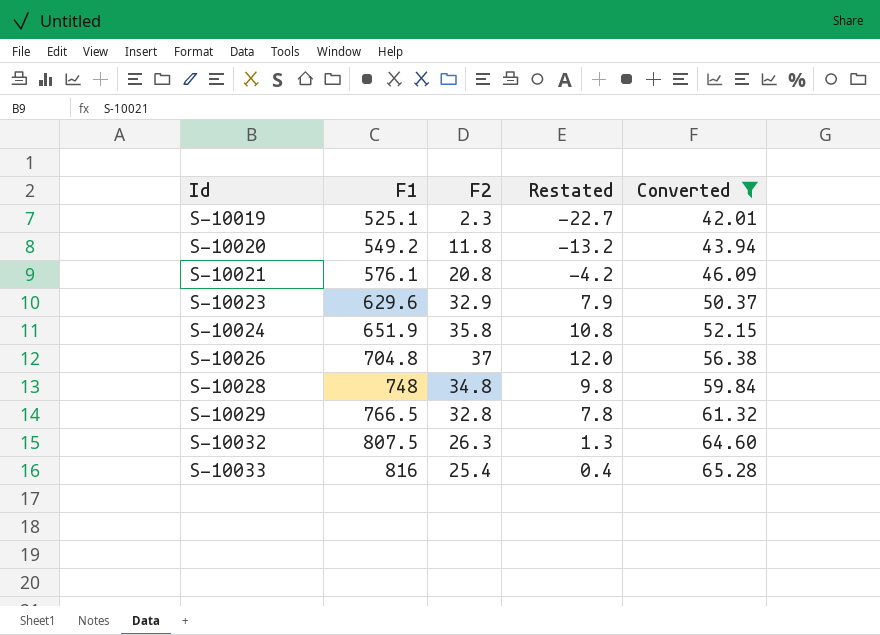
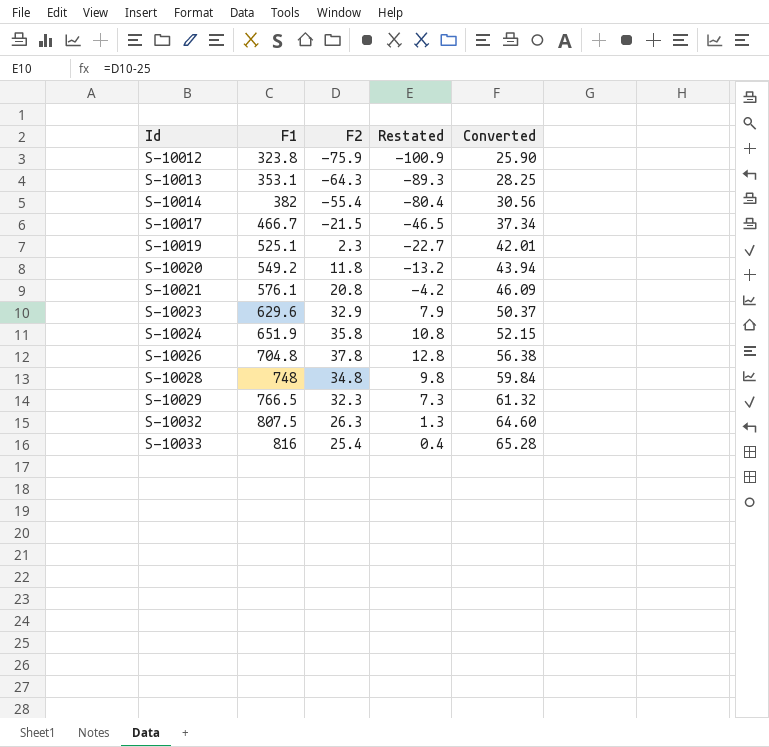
filter: Converted >= 42.01 -> none
S-10026 | F2: 37 -> 37.8
S-10026 | Restated: 12.0 -> 12.8
S-10029 | F2: 32.8 -> 32.3
S-10029 | Restated: 7.8 -> 7.3

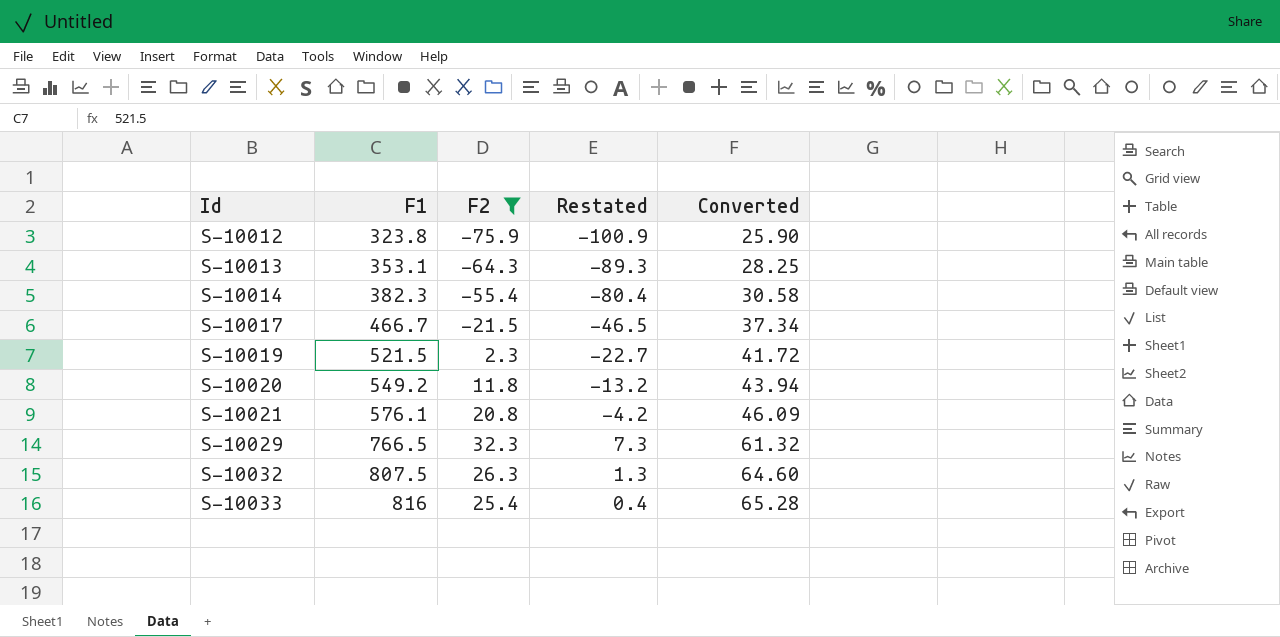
filter: none -> F2 <= 32.3
S-10014 | F1: 382 -> 382.3
S-10014 | Converted: 30.56 -> 30.58
S-10019 | F1: 525.1 -> 521.5
S-10019 | Converted: 42.01 -> 41.72

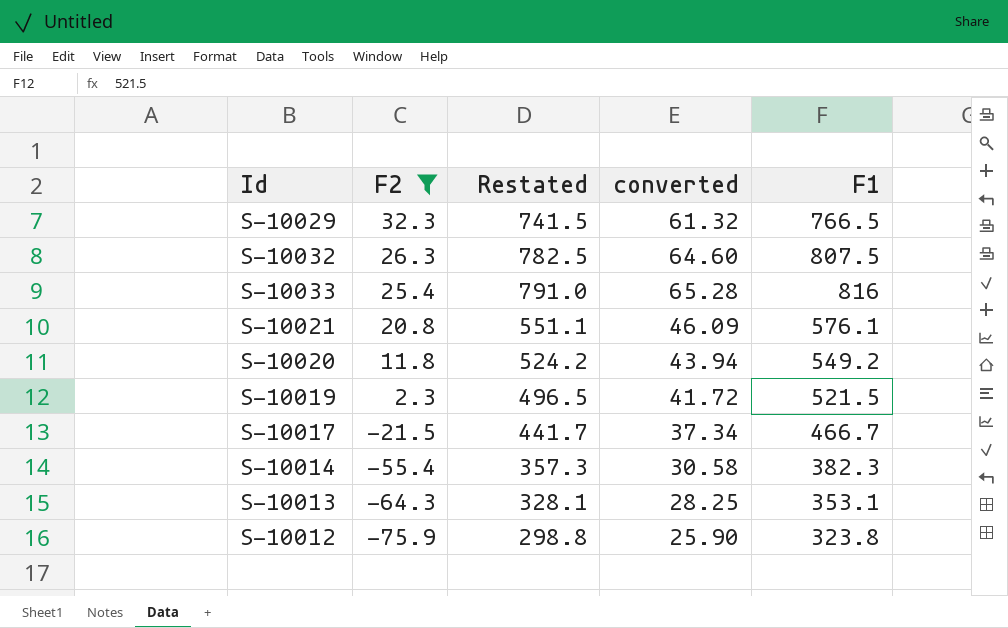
row order: Id ascending -> F2 descending
column Restated | formula: [F2] - 25 -> [F1] - 25
column name: Converted -> converted
column F1 | position: 2 -> 5

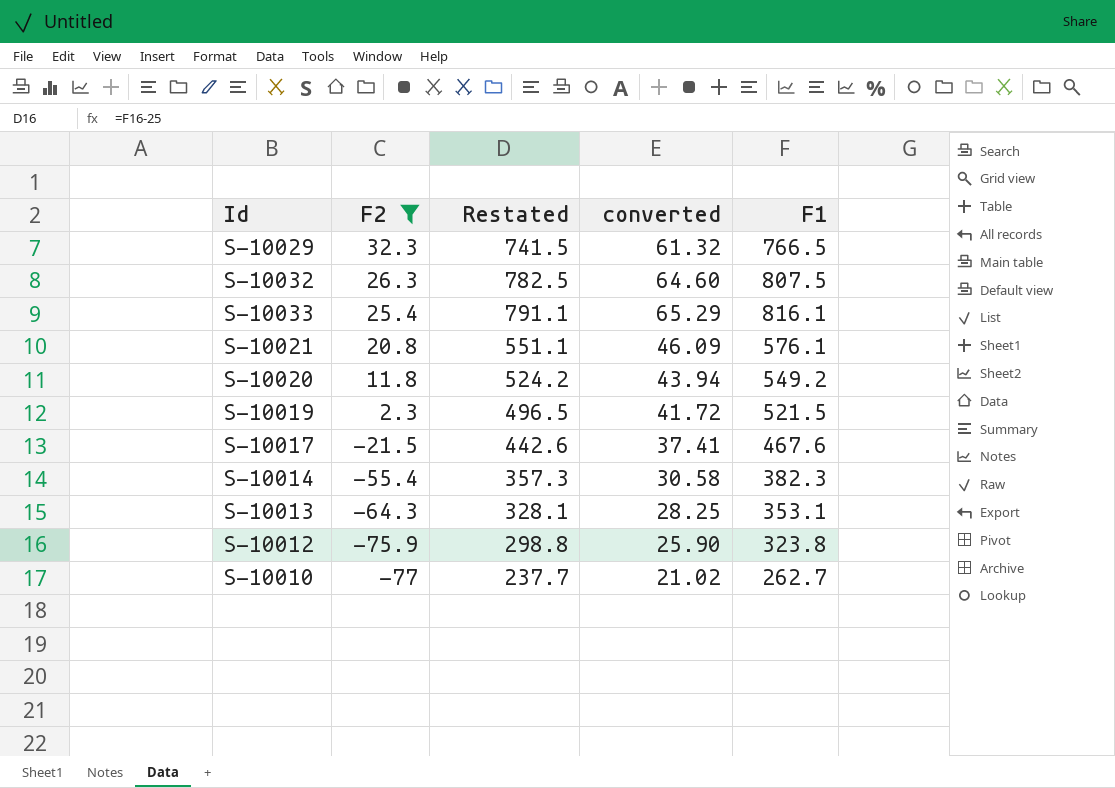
S-10033 | Restated: 791.0 -> 791.1
S-10033 | converted: 65.28 -> 65.29
S-10033 | F1: 816 -> 816.1
S-10017 | Restated: 441.7 -> 442.6
S-10017 | converted: 37.34 -> 37.41
S-10017 | F1: 466.7 -> 467.6
row S-10010: none -> -77 | 237.7 | 21.02 | 262.7

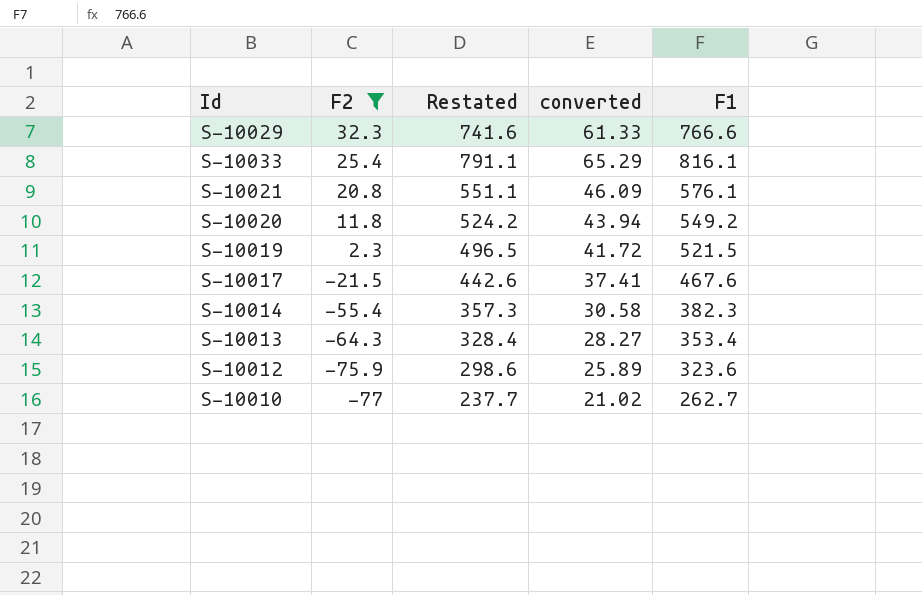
row S-10032: 26.3 | 782.5 | 64.60 | 807.5 -> none
S-10029 | Restated: 741.5 -> 741.6
S-10029 | converted: 61.32 -> 61.33
S-10029 | F1: 766.5 -> 766.6
S-10013 | Restated: 328.1 -> 328.4
S-10013 | converted: 28.25 -> 28.27
S-10013 | F1: 353.1 -> 353.4
S-10012 | Restated: 298.8 -> 298.6
S-10012 | converted: 25.90 -> 25.89
S-10012 | F1: 323.8 -> 323.6

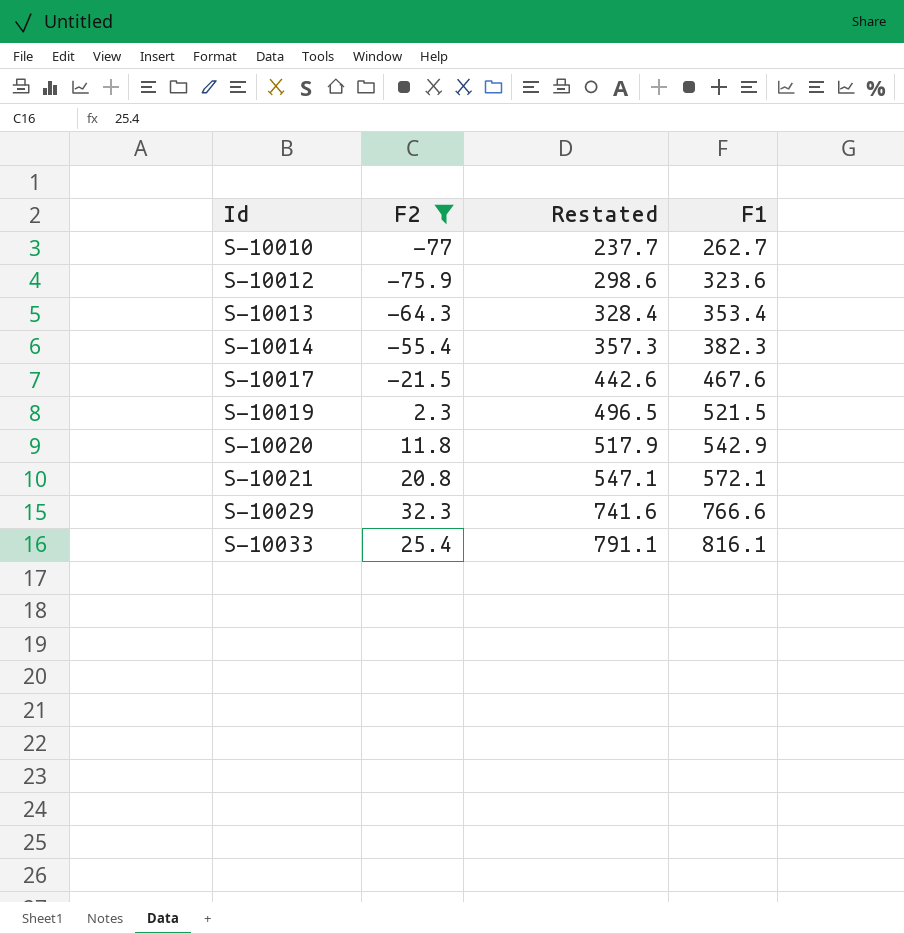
row order: F2 descending -> Id ascending
column converted | formula: [F1] * 0.08 -> none
S-10020 | Restated: 524.2 -> 517.9
S-10020 | F1: 549.2 -> 542.9
S-10021 | Restated: 551.1 -> 547.1
S-10021 | F1: 576.1 -> 572.1

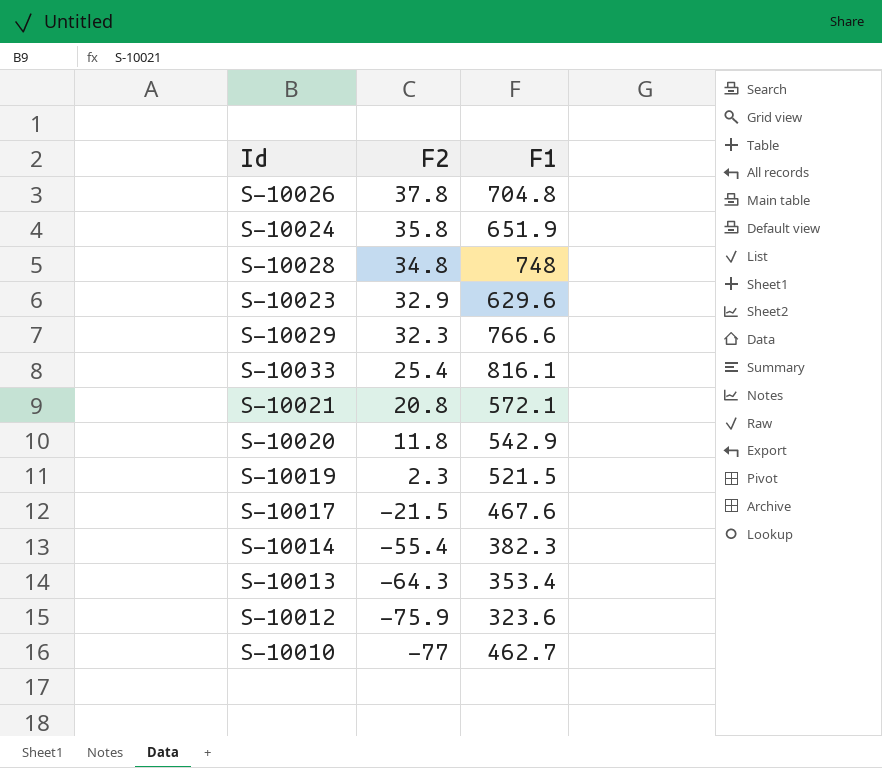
filter: F2 <= 32.3 -> none
row order: Id ascending -> F2 descending
column Restated | formula: [F1] - 25 -> none
S-10010 | F1: 262.7 -> 462.7

